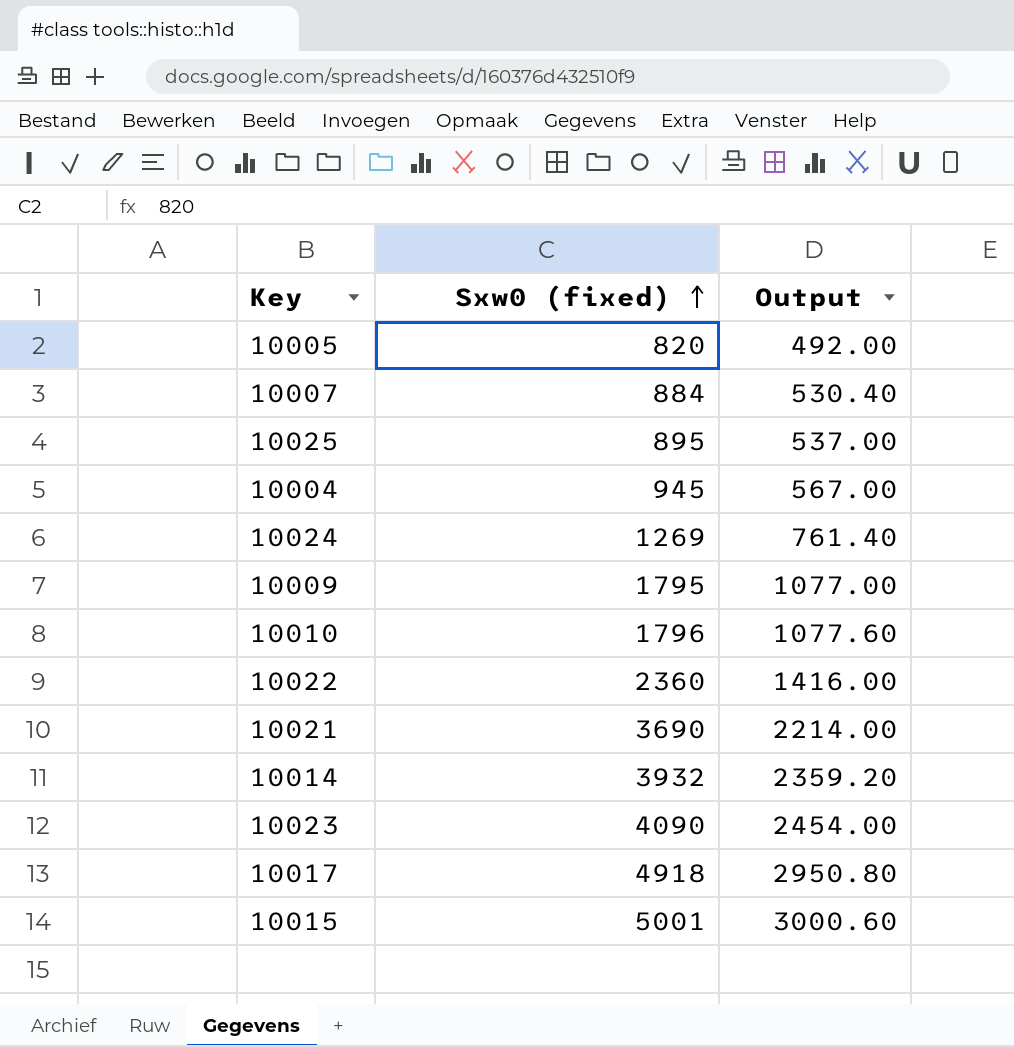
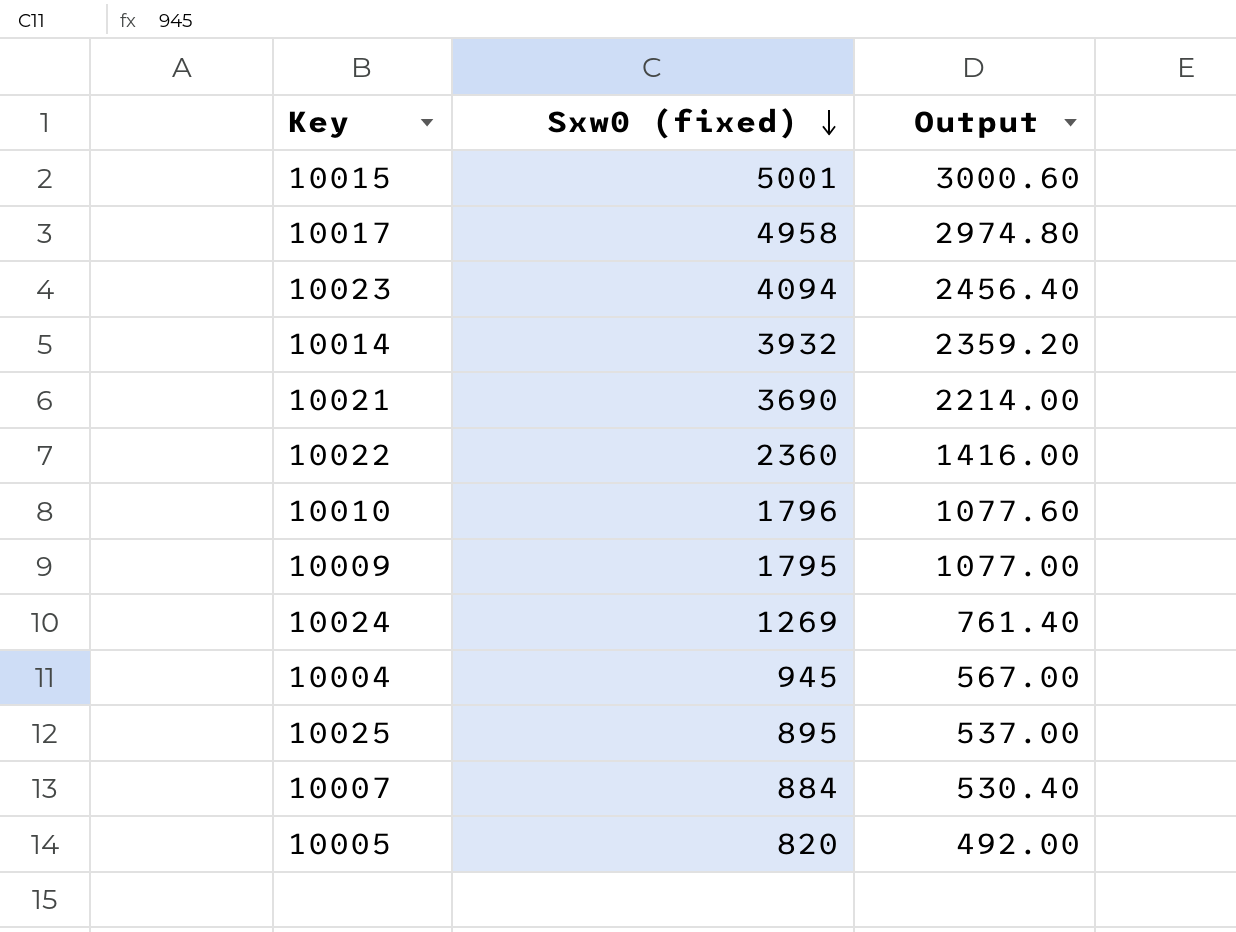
row order: Sxw0 (fixed) ascending -> Sxw0 (fixed) descending
10017 | Sxw0 (fixed): 4918 -> 4958
10017 | Output: 2950.80 -> 2974.80
10023 | Sxw0 (fixed): 4090 -> 4094
10023 | Output: 2454.00 -> 2456.40

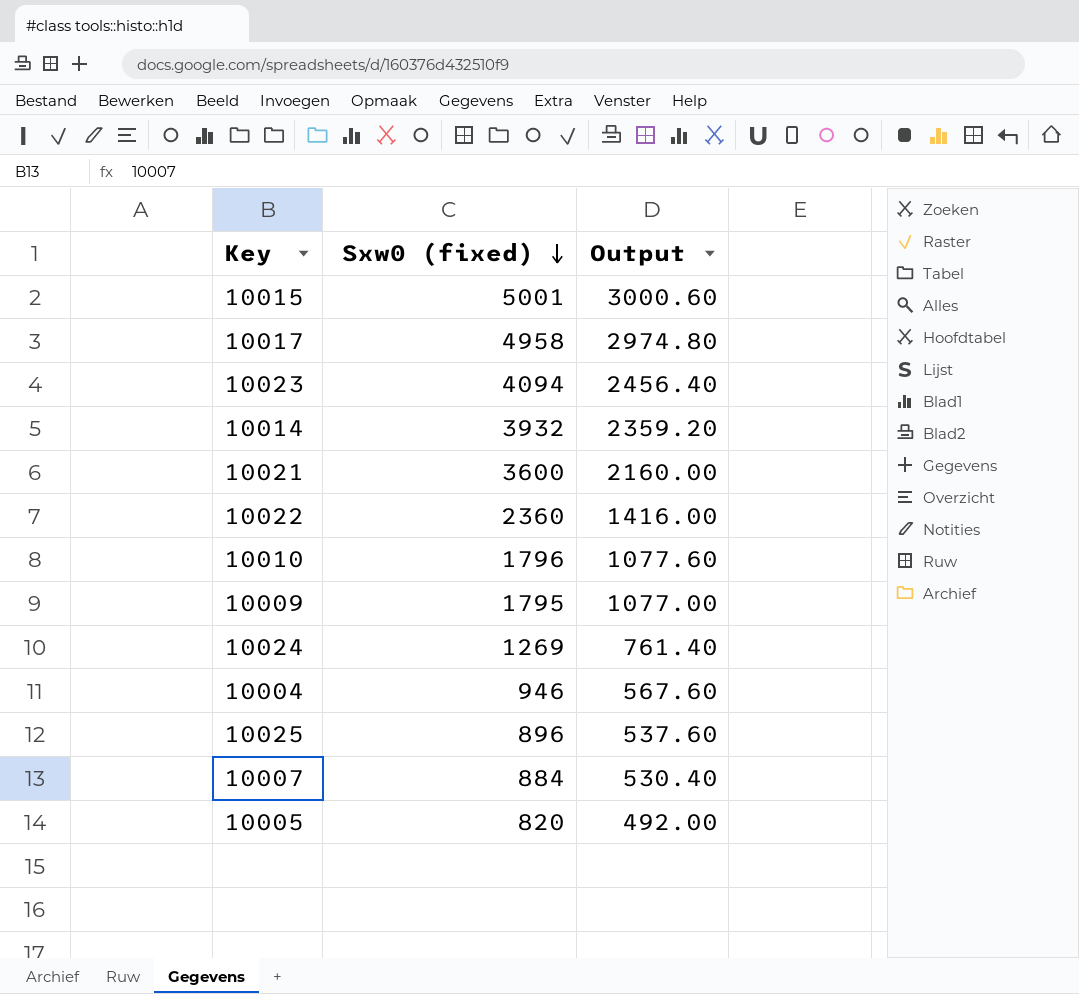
10021 | Sxw0 (fixed): 3690 -> 3600
10021 | Output: 2214.00 -> 2160.00
10004 | Sxw0 (fixed): 945 -> 946
10004 | Output: 567.00 -> 567.60
10025 | Sxw0 (fixed): 895 -> 896
10025 | Output: 537.00 -> 537.60

